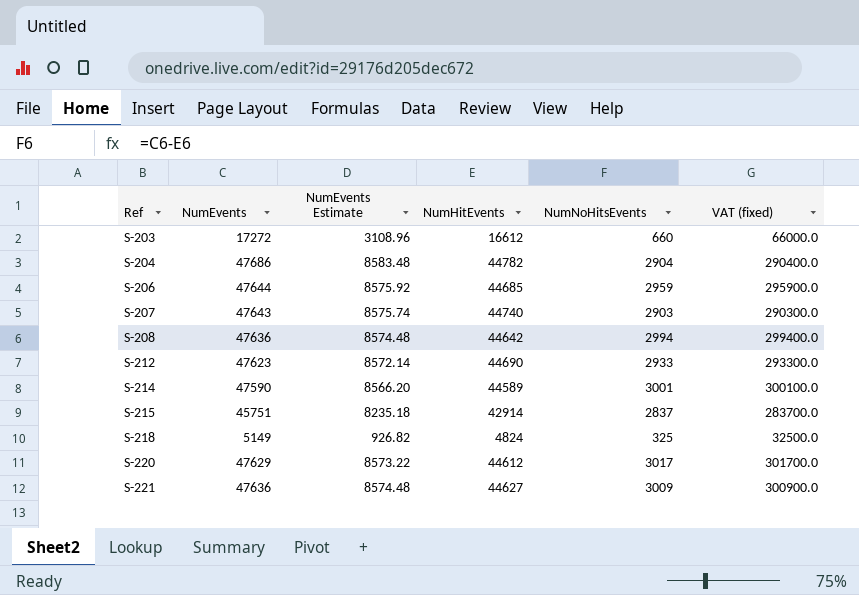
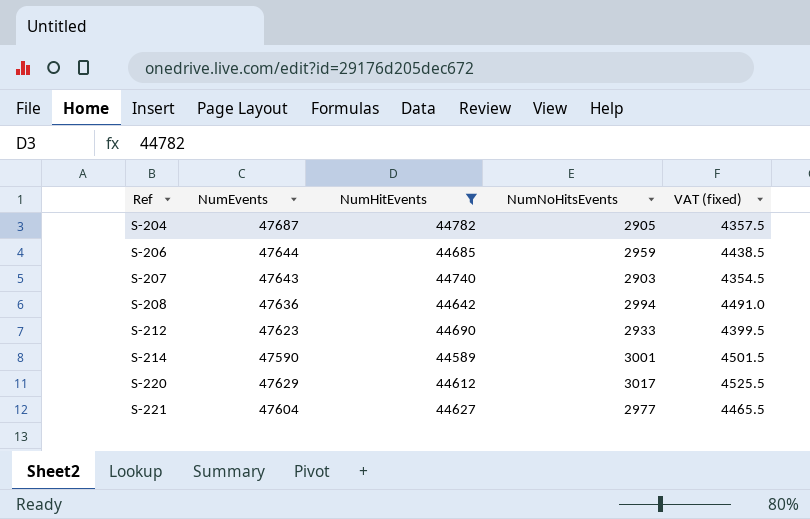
filter: none -> NumHitEvents >= 44589
column NumEvents Estimate | formula: [NumEvents] * 0.18 -> none
column VAT (fixed) | formula: [NumNoHitsEvents] * 100 -> [NumNoHitsEvents] * 1.5
S-204 | NumEvents: 47686 -> 47687
S-204 | NumNoHitsEvents: 2904 -> 2905
S-221 | NumEvents: 47636 -> 47604
S-221 | NumNoHitsEvents: 3009 -> 2977

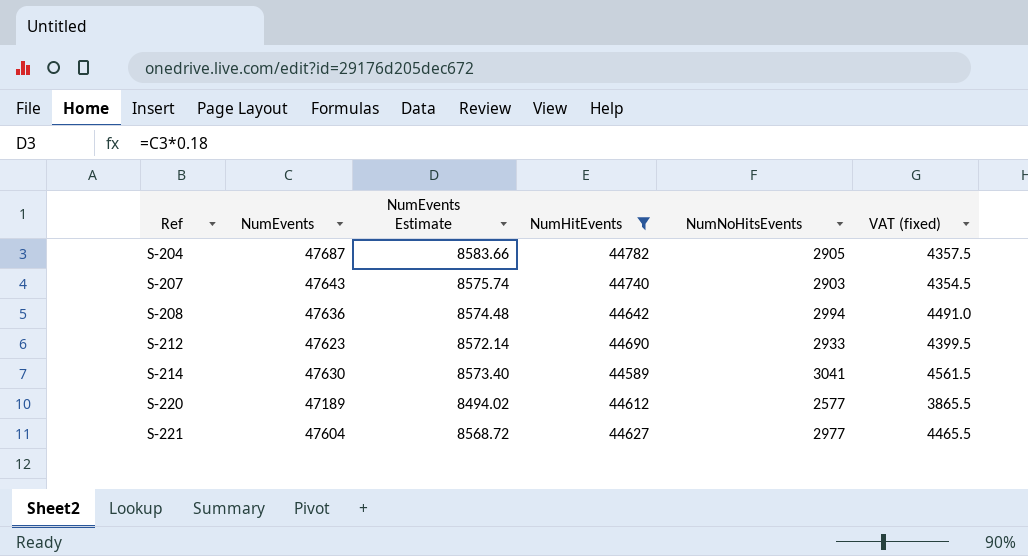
column NumEvents Estimate | formula: none -> [NumEvents] * 0.18
row S-206: 47644 | 44685 | 2959 | 4438.5 -> none
S-214 | NumEvents: 47590 -> 47630
S-214 | NumNoHitsEvents: 3001 -> 3041
S-214 | VAT (fixed): 4501.5 -> 4561.5
S-220 | NumEvents: 47629 -> 47189
S-220 | NumNoHitsEvents: 3017 -> 2577
S-220 | VAT (fixed): 4525.5 -> 3865.5

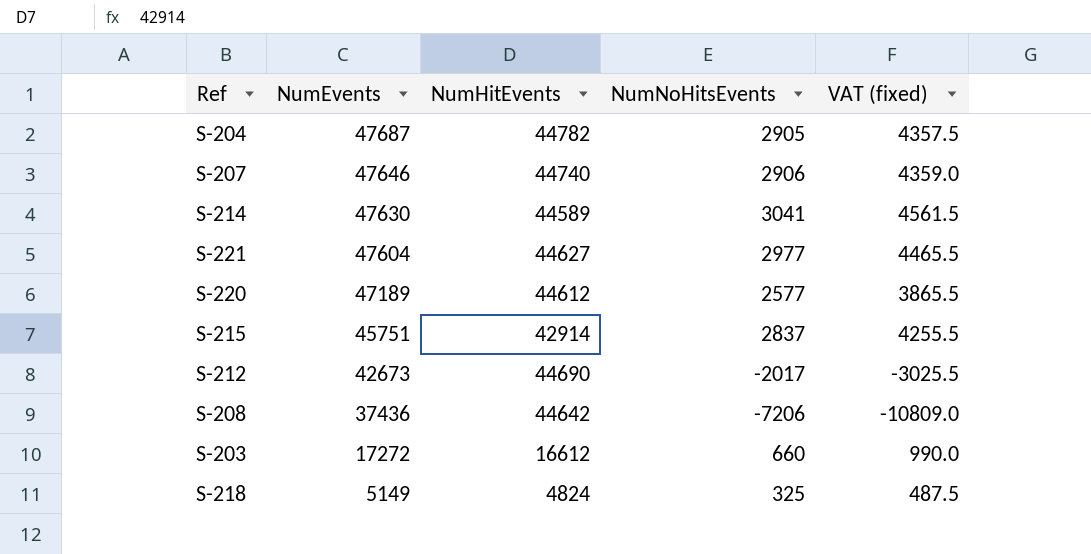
filter: NumHitEvents >= 44589 -> none
row order: Ref ascending -> NumEvents descending
column NumEvents Estimate | formula: [NumEvents] * 0.18 -> none
S-207 | NumEvents: 47643 -> 47646
S-207 | NumNoHitsEvents: 2903 -> 2906
S-207 | VAT (fixed): 4354.5 -> 4359.0
S-212 | NumEvents: 47623 -> 42673
S-212 | NumNoHitsEvents: 2933 -> -2017
S-212 | VAT (fixed): 4399.5 -> -3025.5
S-208 | NumEvents: 47636 -> 37436
S-208 | NumNoHitsEvents: 2994 -> -7206
S-208 | VAT (fixed): 4491.0 -> -10809.0

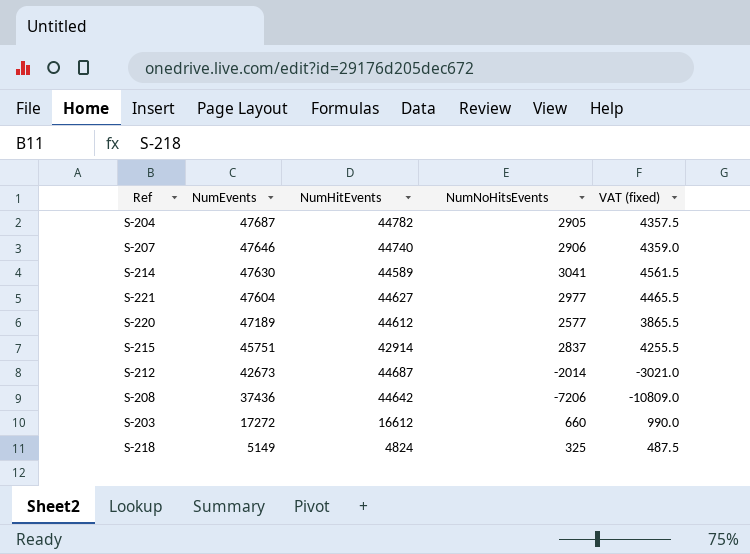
S-212 | NumHitEvents: 44690 -> 44687
S-212 | NumNoHitsEvents: -2017 -> -2014
S-212 | VAT (fixed): -3025.5 -> -3021.0

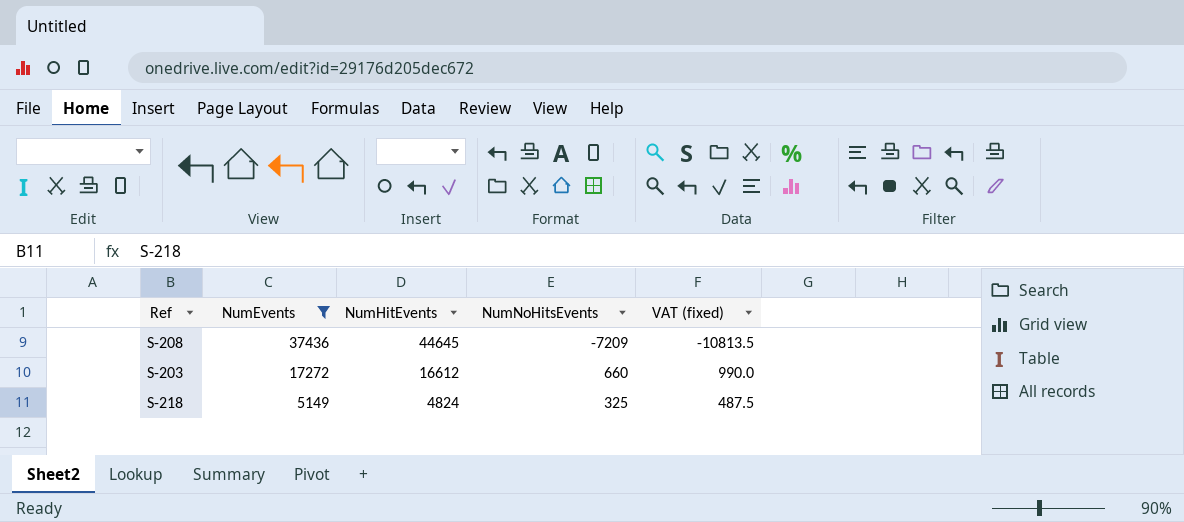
filter: none -> NumEvents <= 37436
S-208 | NumHitEvents: 44642 -> 44645
S-208 | NumNoHitsEvents: -7206 -> -7209
S-208 | VAT (fixed): -10809.0 -> -10813.5

